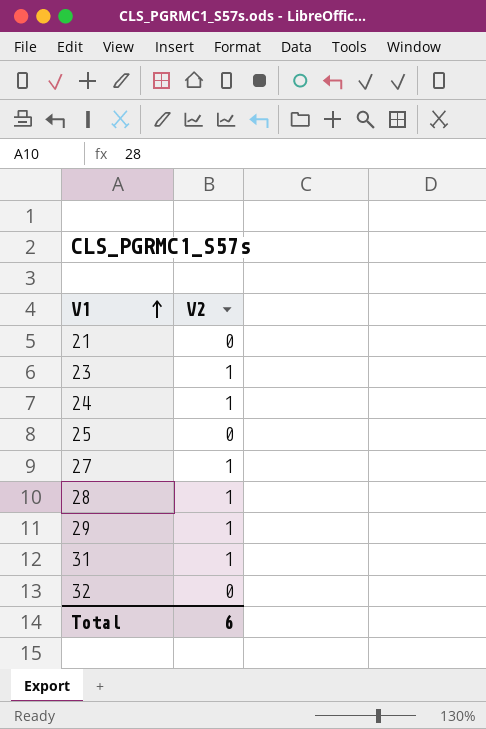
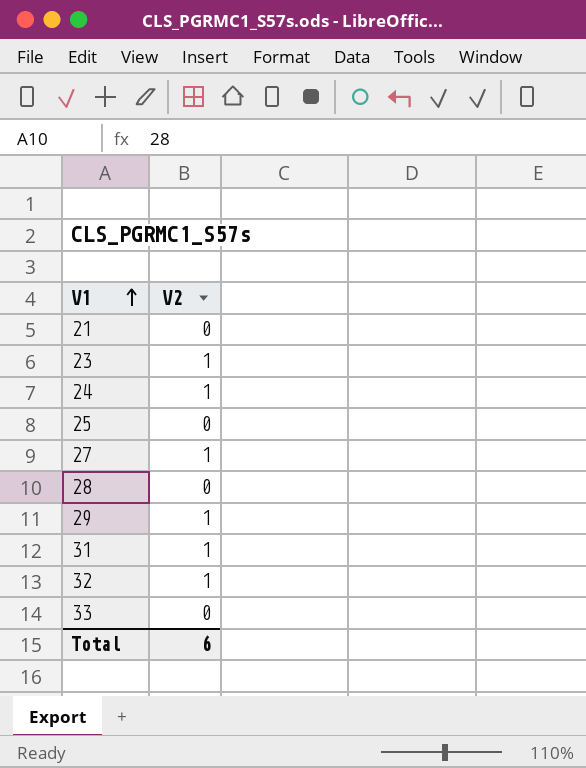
28 | V2: 1 -> 0
32 | V2: 0 -> 1
row 33: none -> 0

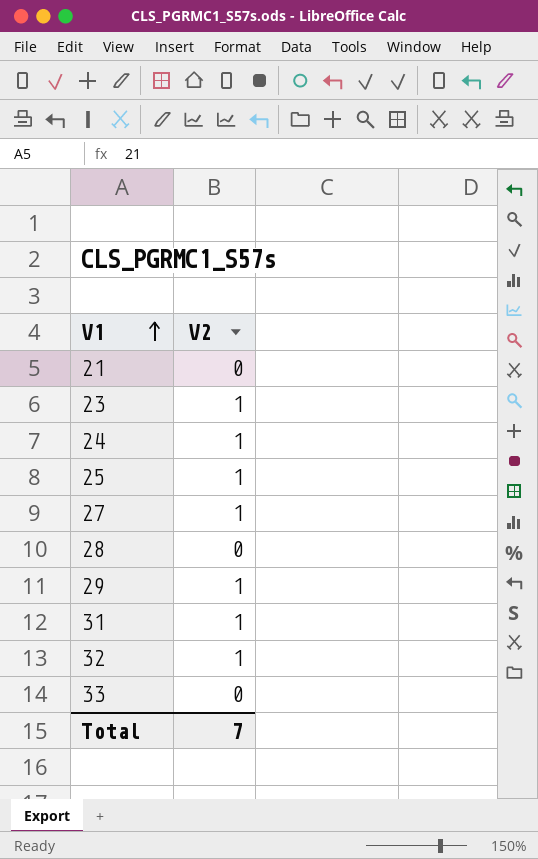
25 | V2: 0 -> 1
Total | V2: 6 -> 7

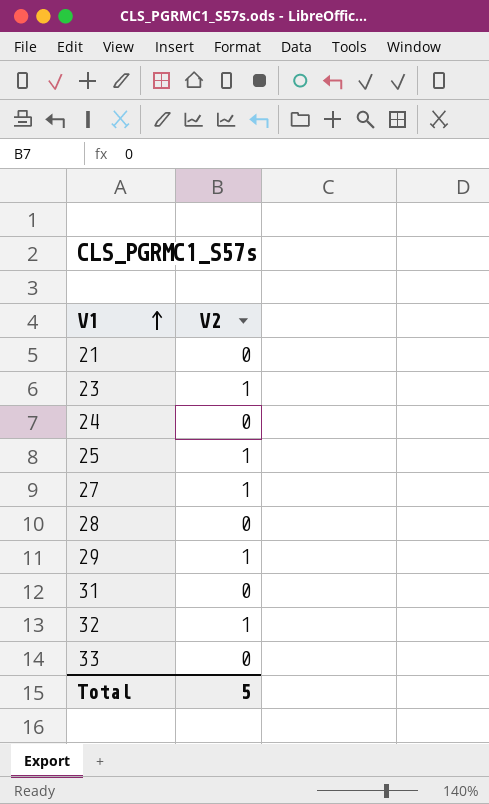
24 | V2: 1 -> 0
31 | V2: 1 -> 0
Total | V2: 7 -> 5

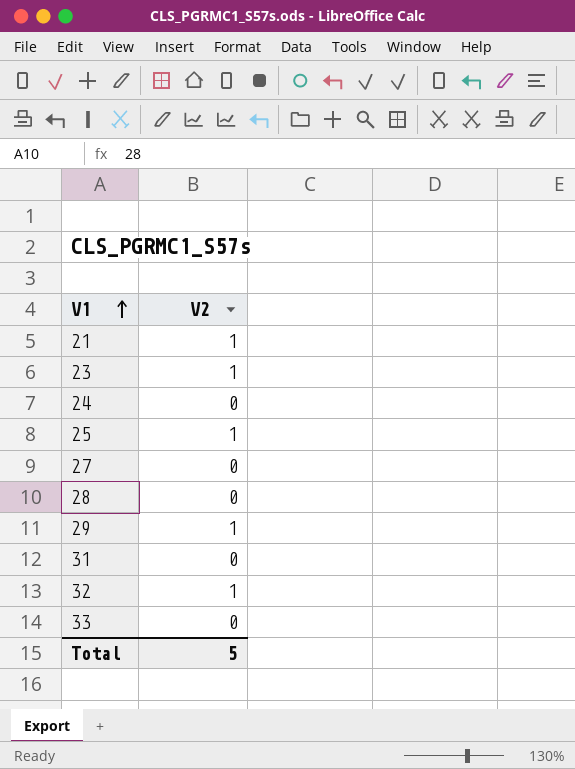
21 | V2: 0 -> 1
27 | V2: 1 -> 0

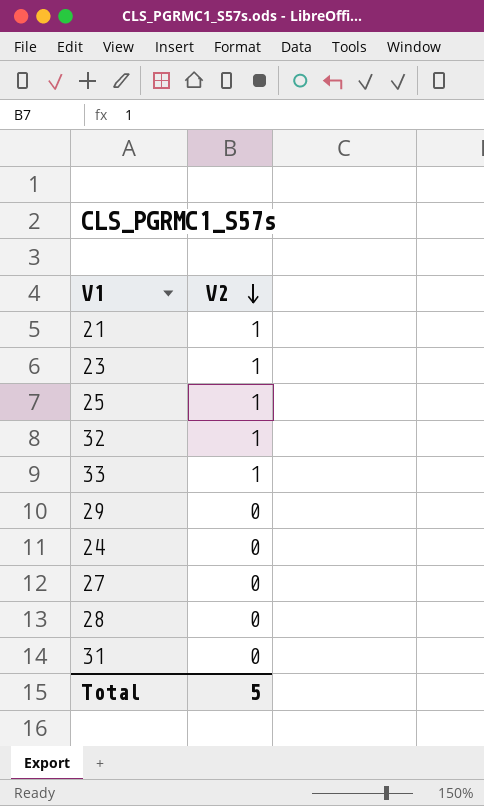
row order: V1 ascending -> V2 descending
33 | V2: 0 -> 1
29 | V2: 1 -> 0

